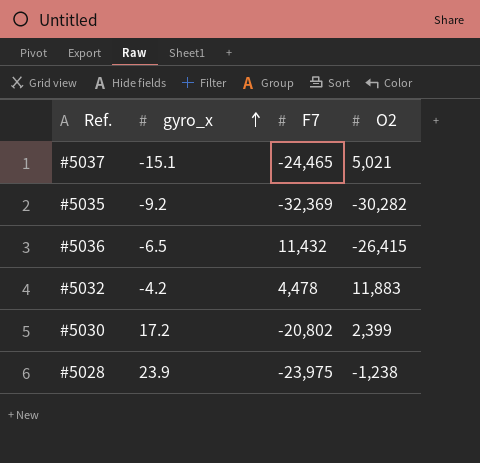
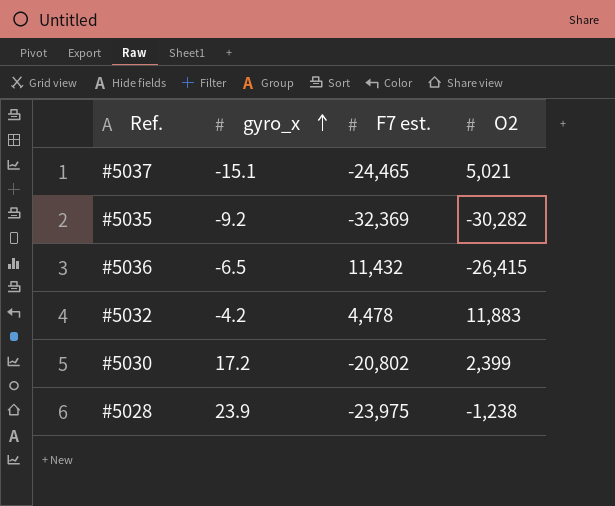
column name: F7 -> F7 est.

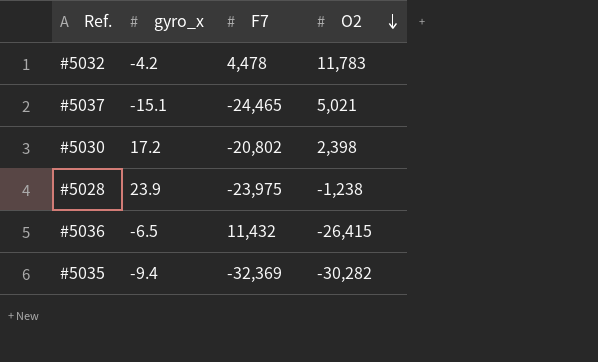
row order: gyro_x ascending -> O2 descending
column name: F7 est. -> F7
#5032 | O2: 11,883 -> 11,783
#5030 | O2: 2,399 -> 2,398
#5035 | gyro_x: -9.2 -> -9.4

